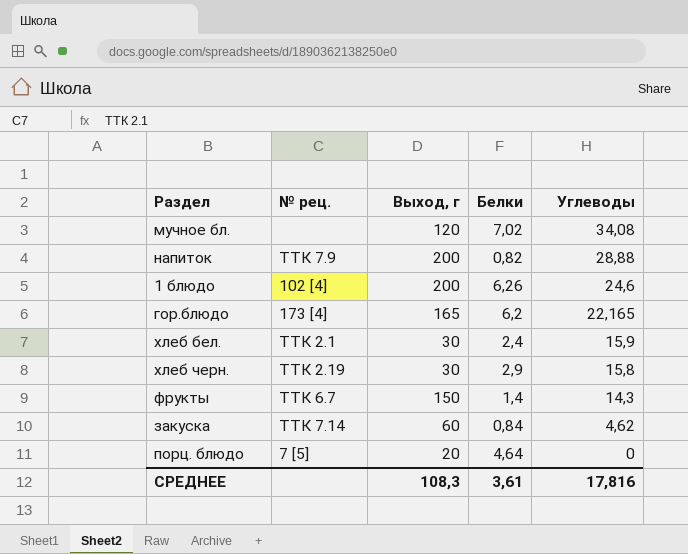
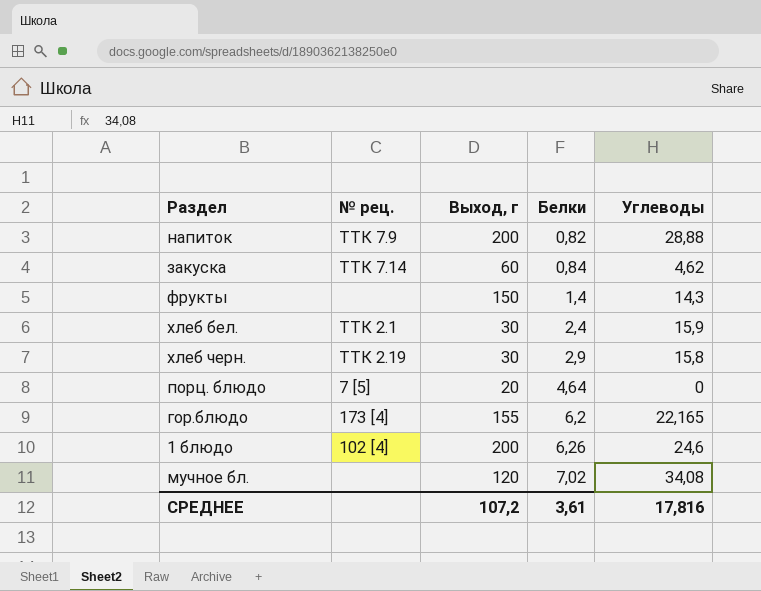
row order: Углеводы descending -> Белки ascending
фрукты | № рец.: ТТК 6.7 -> none
гор.блюдо | Выход, г: 165 -> 155
СРЕДНЕЕ | Выход, г: 108,3 -> 107,2

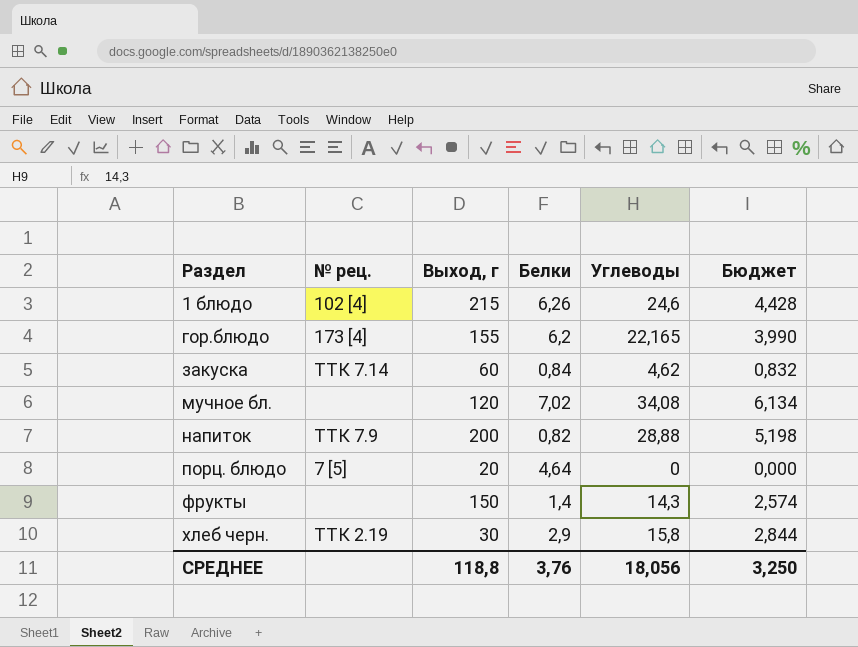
row order: Белки ascending -> Раздел ascending
column Бюджет | formula: none -> [Углеводы] * 0,18
row хлеб бел.: ТТК 2.1 | 30 | 2,4 | 15,9 -> none
1 блюдо | Выход, г: 200 -> 215
СРЕДНЕЕ | Выход, г: 107,2 -> 118,8
СРЕДНЕЕ | Белки: 3,61 -> 3,76
СРЕДНЕЕ | Углеводы: 17,816 -> 18,056

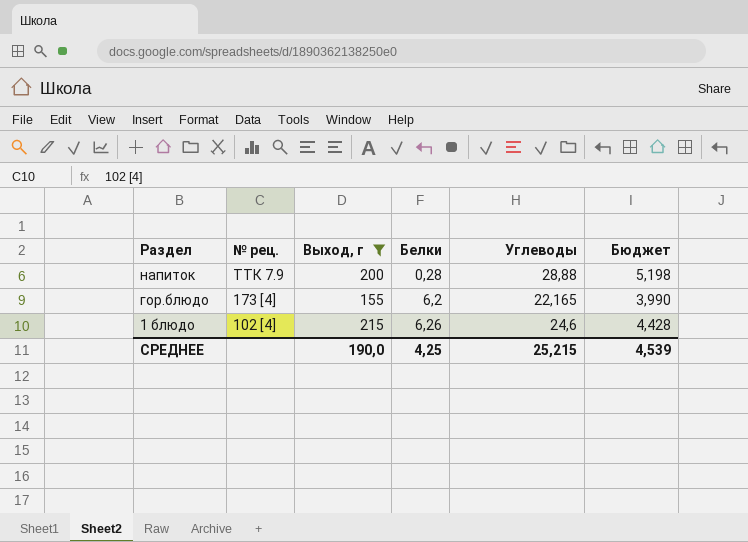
filter: none -> Выход, г >= 155
row order: Раздел ascending -> Раздел descending
напиток | Белки: 0,82 -> 0,28
СРЕДНЕЕ | Выход, г: 118,8 -> 190,0
СРЕДНЕЕ | Белки: 3,76 -> 4,25
СРЕДНЕЕ | Углеводы: 18,056 -> 25,215
СРЕДНЕЕ | Бюджет: 3,250 -> 4,539

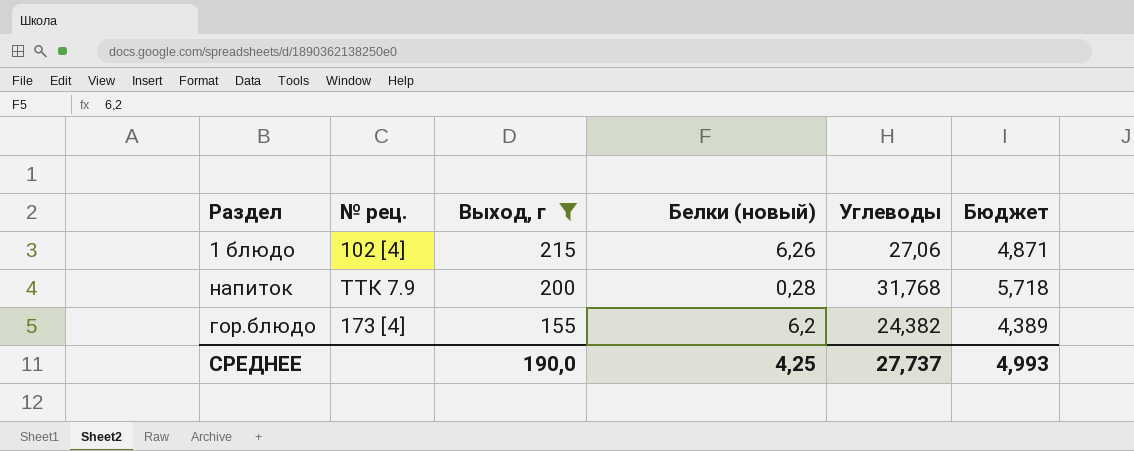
row order: Раздел descending -> Выход, г descending
column name: Белки -> Белки (новый)
1 блюдо | Углеводы: 24,6 -> 27,06
1 блюдо | Бюджет: 4,428 -> 4,871
напиток | Углеводы: 28,88 -> 31,768
напиток | Бюджет: 5,198 -> 5,718
гор.блюдо | Углеводы: 22,165 -> 24,382
гор.блюдо | Бюджет: 3,990 -> 4,389
СРЕДНЕЕ | Углеводы: 25,215 -> 27,737
СРЕДНЕЕ | Бюджет: 4,539 -> 4,993

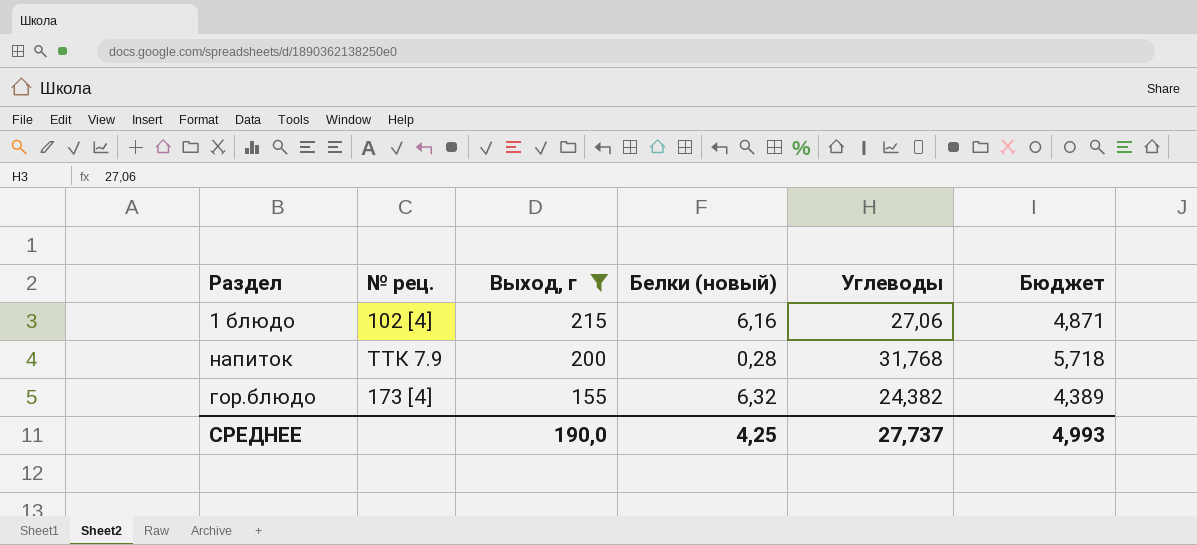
1 блюдо | Белки (новый): 6,26 -> 6,16
гор.блюдо | Белки (новый): 6,2 -> 6,32

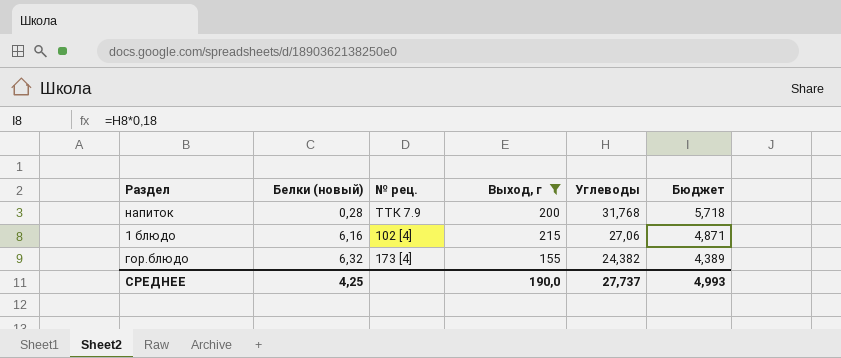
row order: Выход, г descending -> Белки (новый) ascending
column Белки (новый) | position: 4 -> 2

